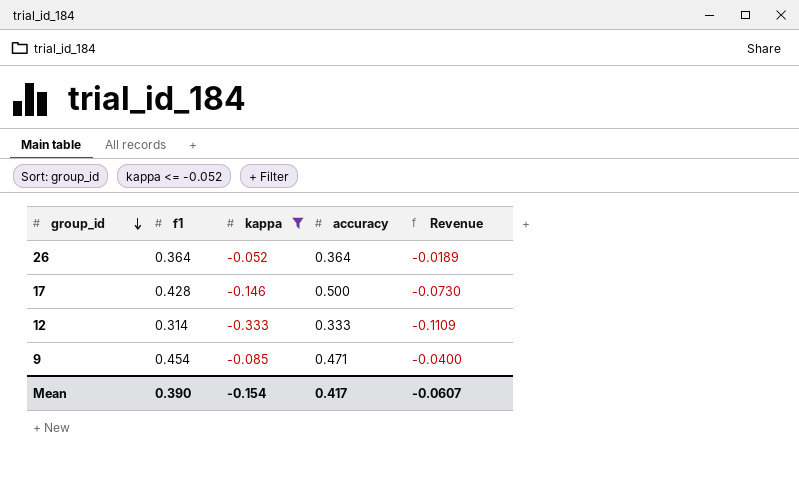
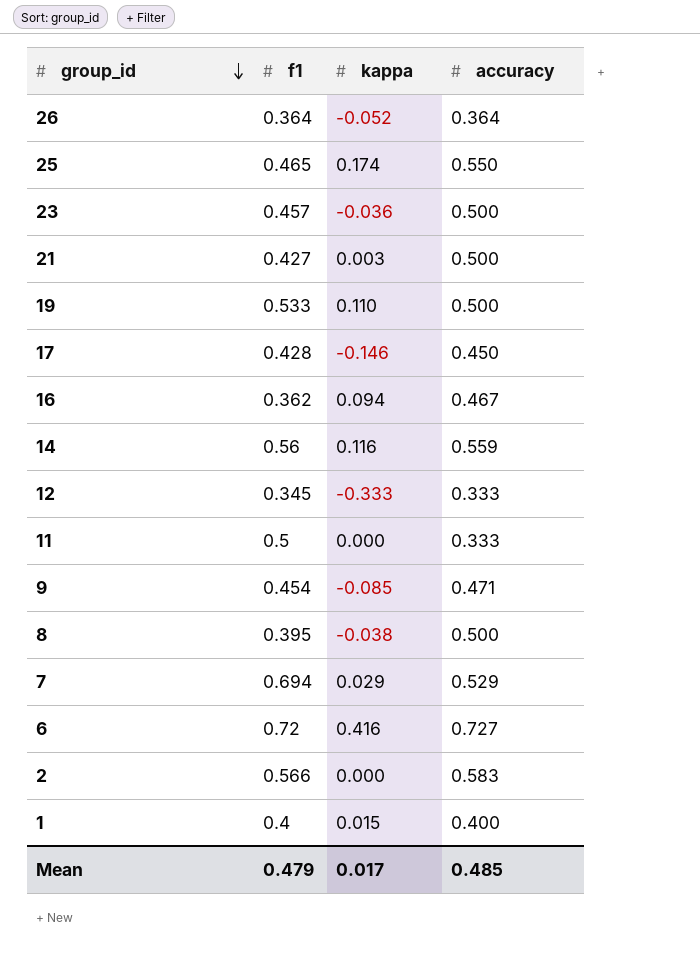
filter: kappa <= -0.052 -> none
column Revenue | formula: [kappa] * [accuracy] -> none
17 | accuracy: 0.500 -> 0.450
12 | f1: 0.314 -> 0.345
Mean | f1: 0.390 -> 0.479
Mean | kappa: -0.154 -> 0.017
Mean | accuracy: 0.417 -> 0.485

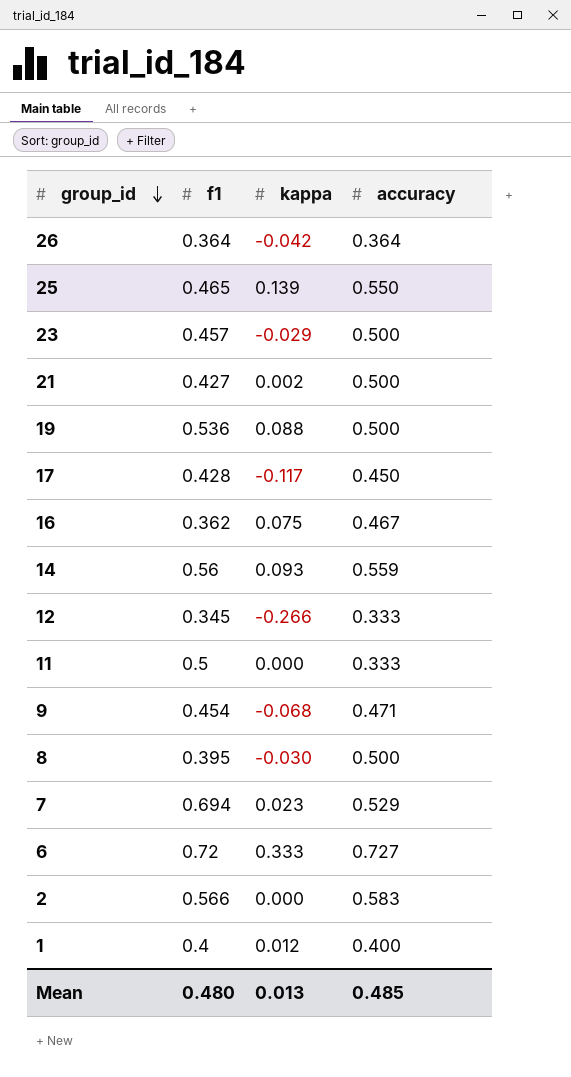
26 | kappa: -0.052 -> -0.042
25 | kappa: 0.174 -> 0.139
23 | kappa: -0.036 -> -0.029
21 | kappa: 0.003 -> 0.002
19 | f1: 0.533 -> 0.536
19 | kappa: 0.110 -> 0.088
17 | kappa: -0.146 -> -0.117
16 | kappa: 0.094 -> 0.075
14 | kappa: 0.116 -> 0.093
12 | kappa: -0.333 -> -0.266
9 | kappa: -0.085 -> -0.068
8 | kappa: -0.038 -> -0.030
7 | kappa: 0.029 -> 0.023
6 | kappa: 0.416 -> 0.333
1 | kappa: 0.015 -> 0.012
Mean | f1: 0.479 -> 0.480
Mean | kappa: 0.017 -> 0.013

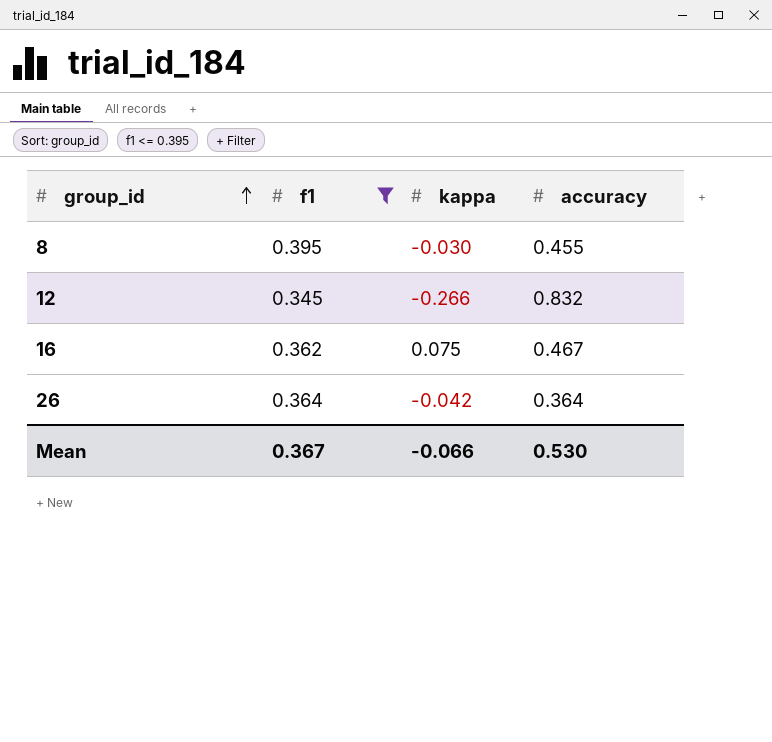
filter: none -> f1 <= 0.395
row order: group_id descending -> group_id ascending
8 | accuracy: 0.500 -> 0.455
12 | accuracy: 0.333 -> 0.832
Mean | f1: 0.480 -> 0.367
Mean | kappa: 0.013 -> -0.066
Mean | accuracy: 0.485 -> 0.530

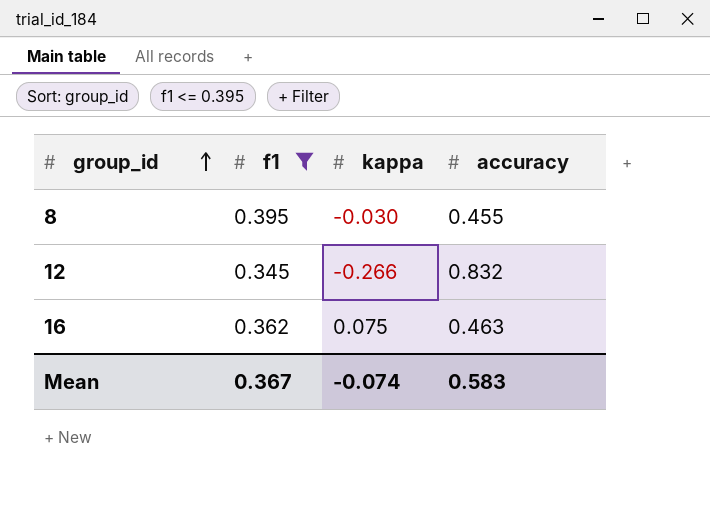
row 26: 0.364 | -0.042 | 0.364 -> none
16 | accuracy: 0.467 -> 0.463
Mean | kappa: -0.066 -> -0.074
Mean | accuracy: 0.530 -> 0.583

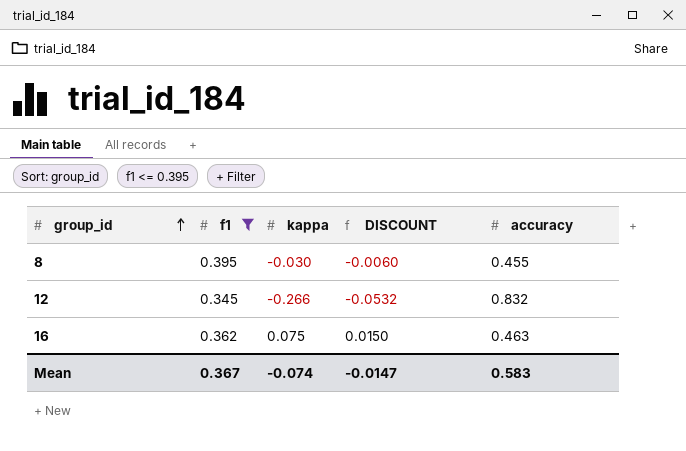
column DISCOUNT | formula: none -> [kappa] * 0.2

